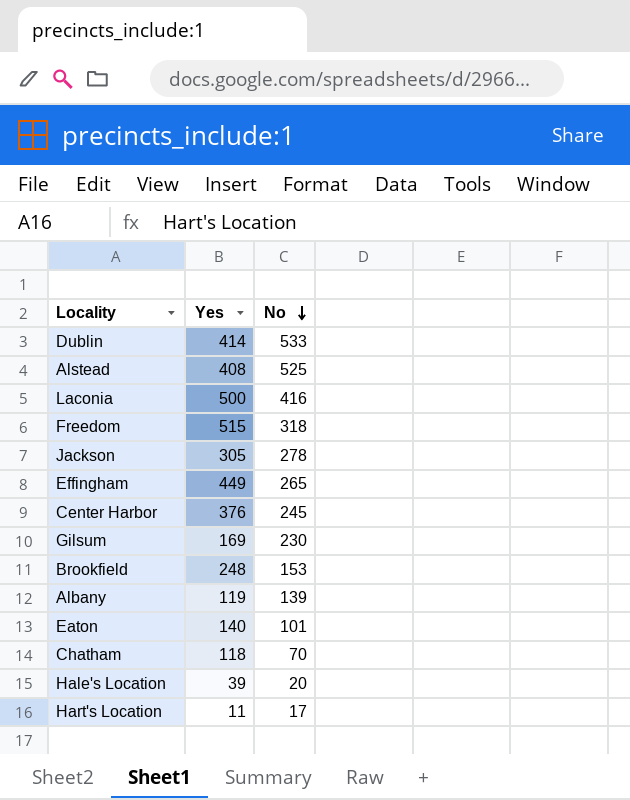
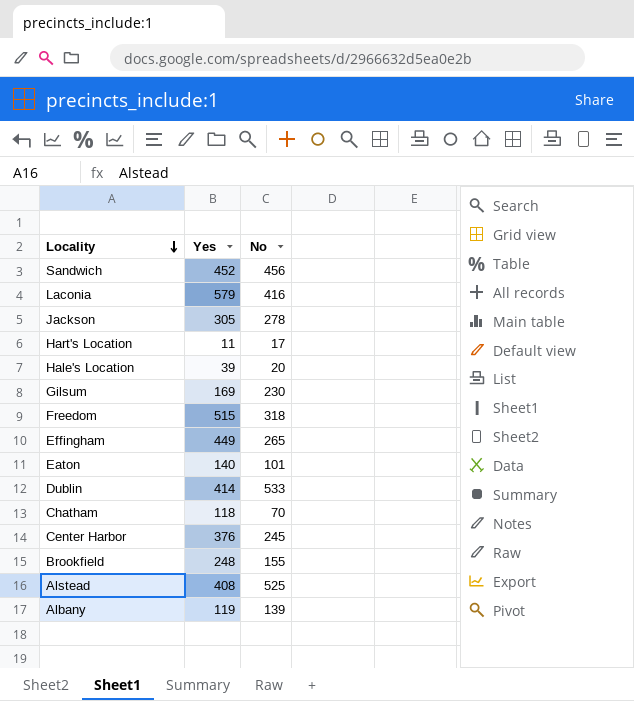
row order: No descending -> Locality descending
row Sandwich: none -> 452 | 456
Laconia | Yes: 500 -> 579
Brookfield | No: 153 -> 155

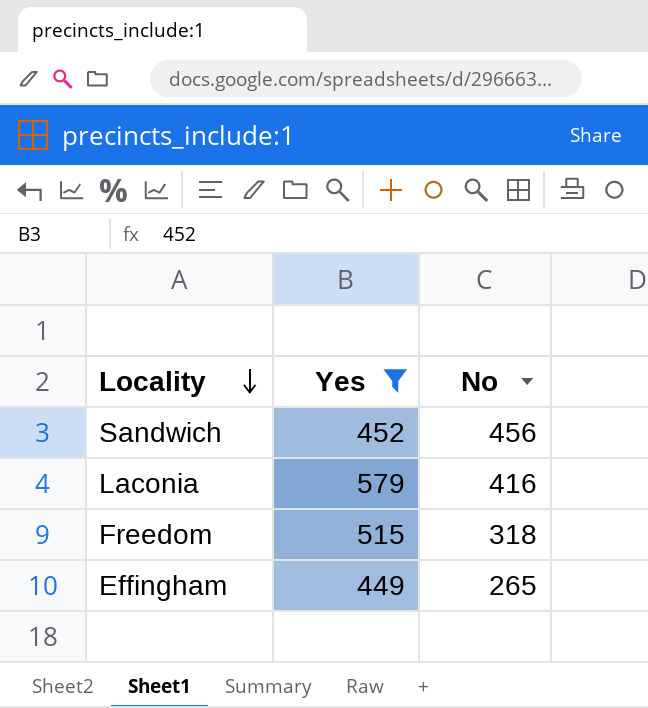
filter: none -> Yes >= 449

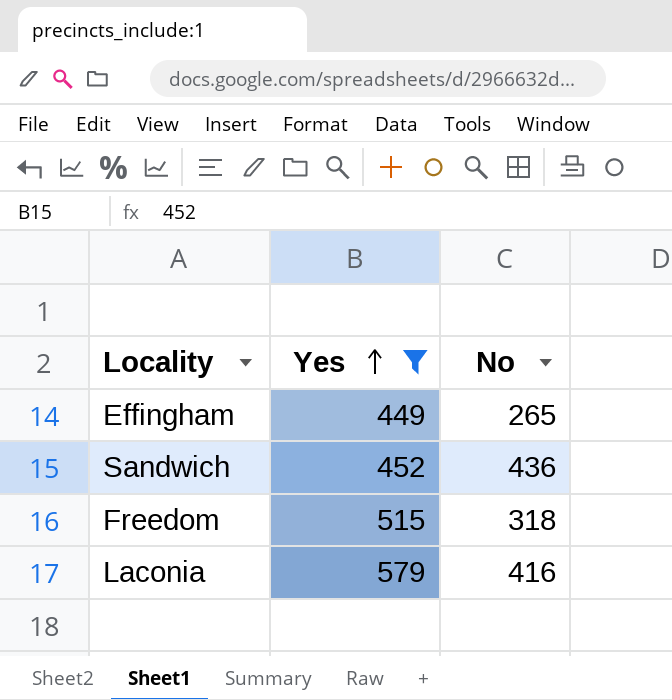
row order: Locality descending -> Yes ascending
Sandwich | No: 456 -> 436

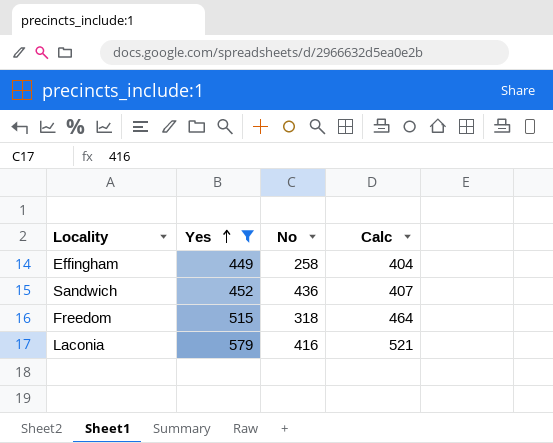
column Calc | formula: none -> [Yes] * 0.9
Effingham | No: 265 -> 258

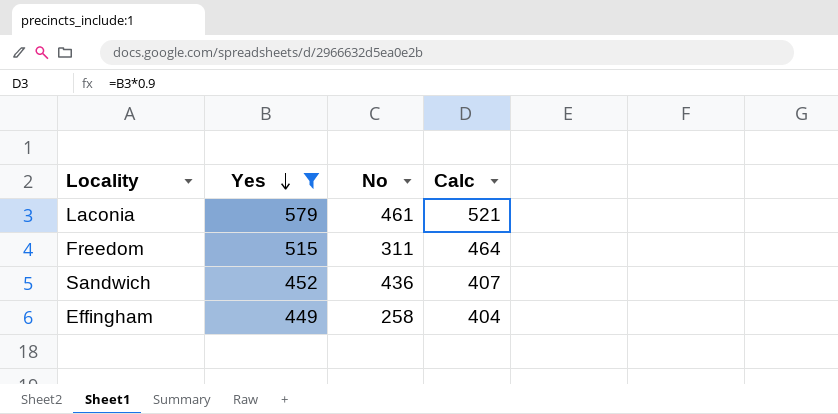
row order: Yes ascending -> Yes descending
Laconia | No: 416 -> 461
Freedom | No: 318 -> 311

